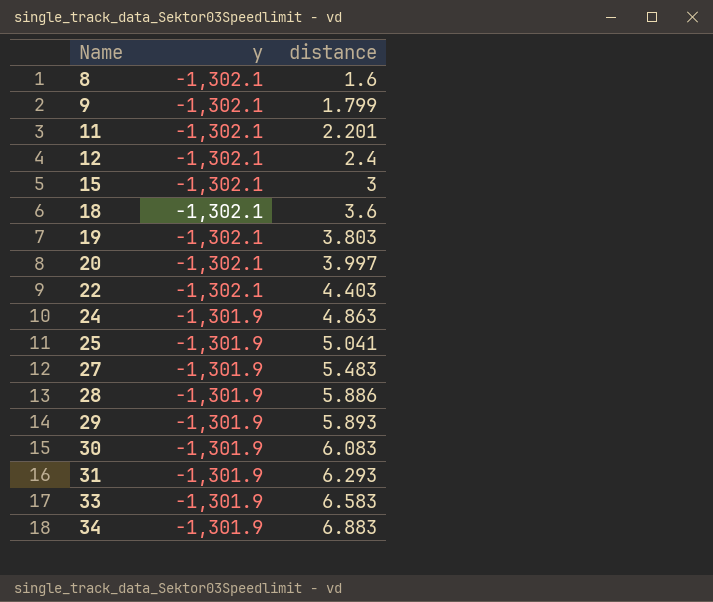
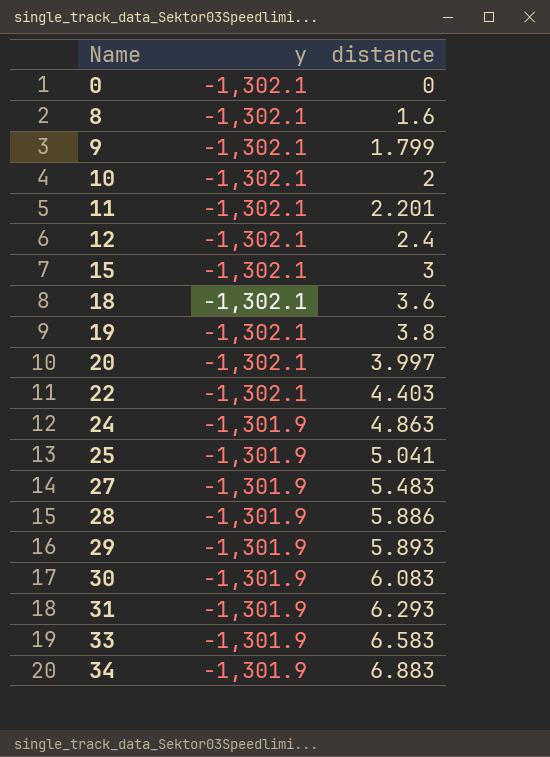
row 0: none -> -1,302.1 | 0
row 10: none -> -1,302.1 | 2
19 | distance: 3.803 -> 3.8

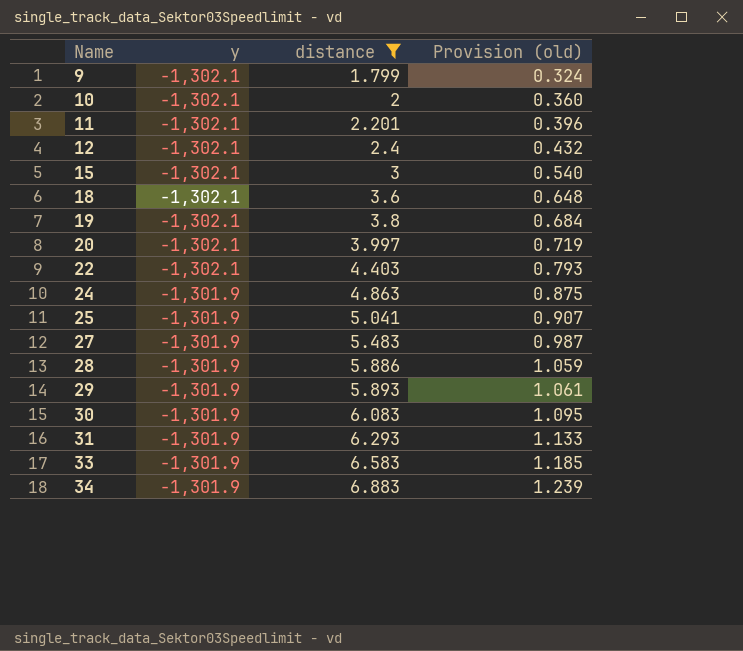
filter: none -> distance >= 1.799
column Provision (old) | formula: none -> [distance] * 0.18

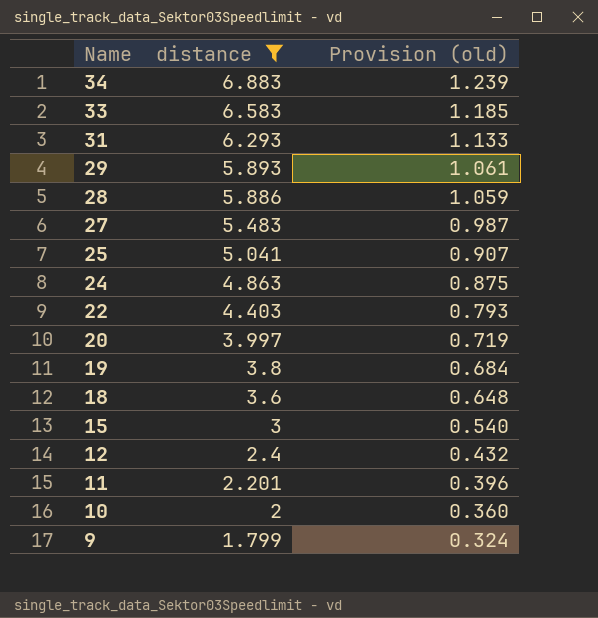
row order: Name ascending -> Name descending
column y | position: 2 -> none
row 30: -1,301.9 | 6.083 | 1.095 -> none

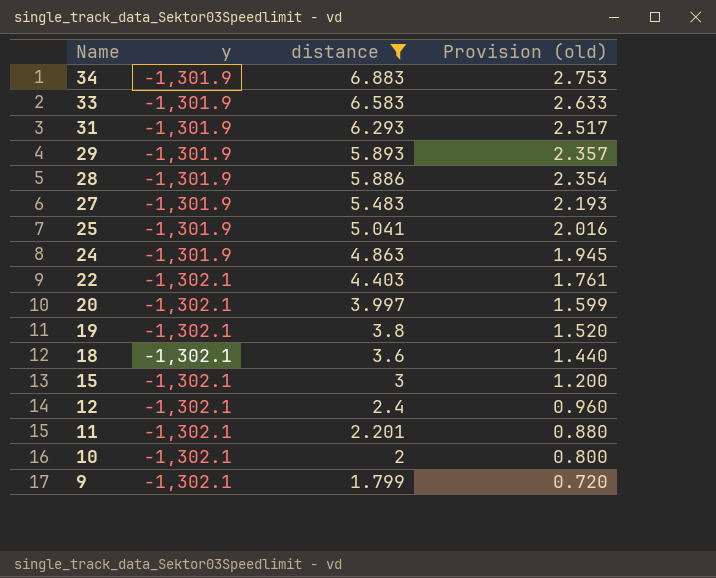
column y | position: none -> 2
column Provision (old) | formula: [distance] * 0.18 -> [distance] * 0.4

